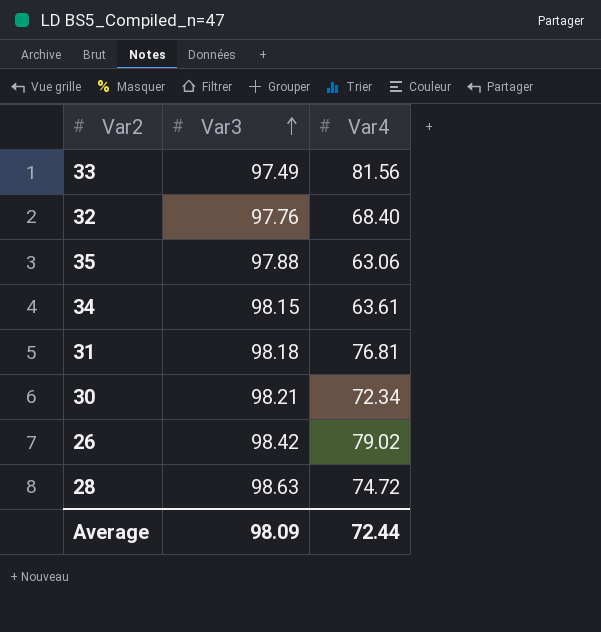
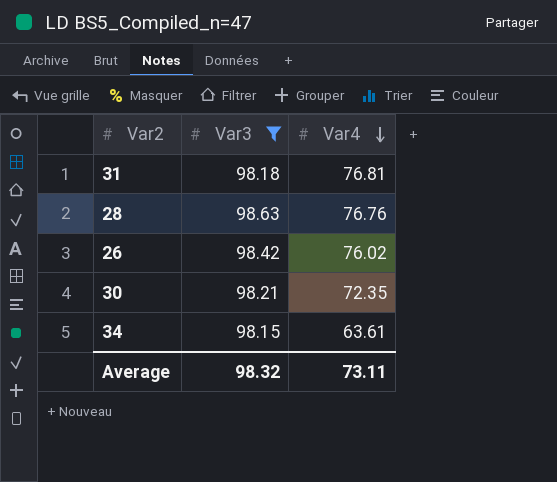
filter: none -> Var3 >= 98.15
row order: Var3 ascending -> Var4 descending
28 | Var4: 74.72 -> 76.76
26 | Var4: 79.02 -> 76.02
30 | Var4: 72.34 -> 72.35
Average | Var3: 98.09 -> 98.32
Average | Var4: 72.44 -> 73.11

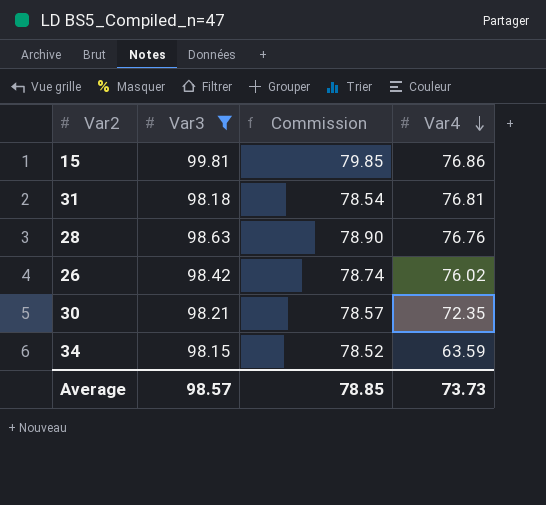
column Commission | formula: none -> [Var3] * 0.8
row 15: none -> 99.81 | 79.85 | 76.86
34 | Var4: 63.61 -> 63.59
Average | Var3: 98.32 -> 98.57
Average | Var4: 73.11 -> 73.73

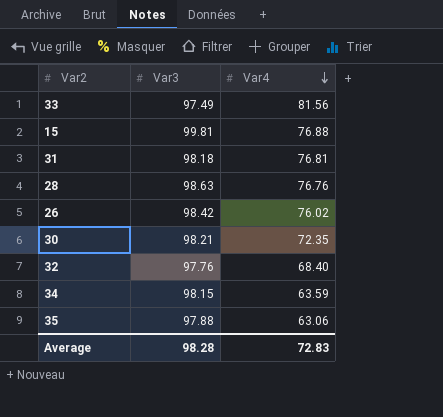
filter: Var3 >= 98.15 -> none
column Commission | formula: [Var3] * 0.8 -> none
15 | Var4: 76.86 -> 76.88
Average | Var3: 98.57 -> 98.28
Average | Var4: 73.73 -> 72.83

